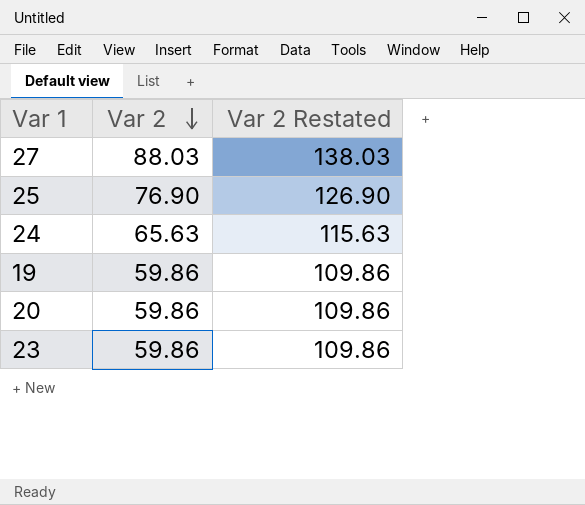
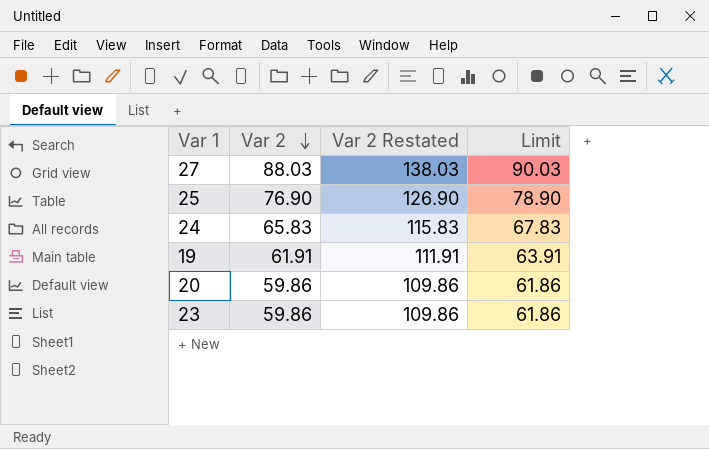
column Limit | formula: none -> [Var 2] + 2
24 | Var 2: 65.63 -> 65.83
24 | Var 2 Restated: 115.63 -> 115.83
19 | Var 2: 59.86 -> 61.91
19 | Var 2 Restated: 109.86 -> 111.91

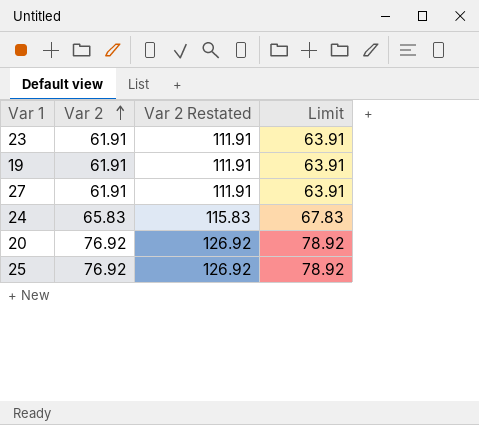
row order: Var 2 descending -> Var 2 ascending
23 | Var 2: 59.86 -> 61.91
23 | Var 2 Restated: 109.86 -> 111.91
23 | Limit: 61.86 -> 63.91
27 | Var 2: 88.03 -> 61.91
27 | Var 2 Restated: 138.03 -> 111.91
27 | Limit: 90.03 -> 63.91
20 | Var 2: 59.86 -> 76.92
20 | Var 2 Restated: 109.86 -> 126.92
20 | Limit: 61.86 -> 78.92
25 | Var 2: 76.90 -> 76.92
25 | Var 2 Restated: 126.90 -> 126.92
25 | Limit: 78.90 -> 78.92

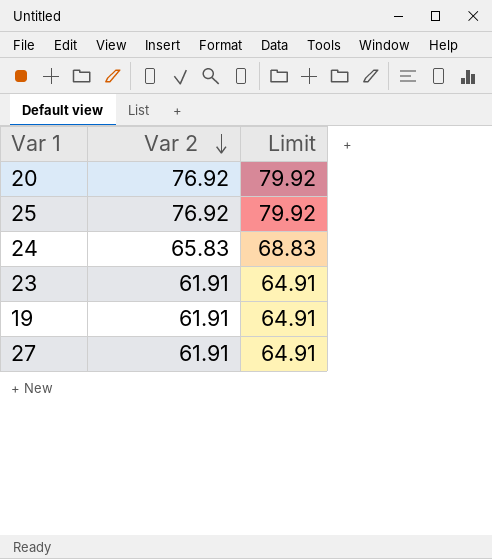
row order: Var 2 ascending -> Var 2 descending
column Var 2 Restated | formula: [Var 2] + 50 -> none
column Limit | formula: [Var 2] + 2 -> [Var 2] + 3

